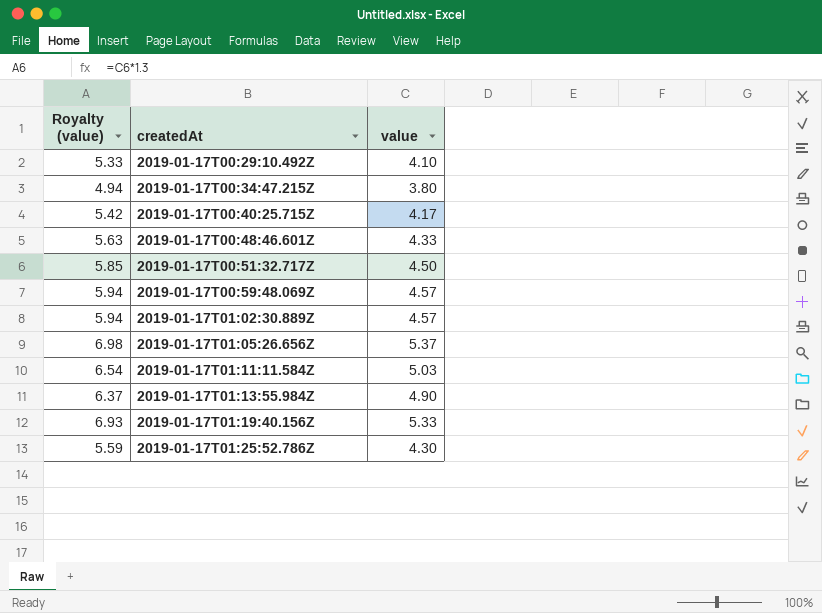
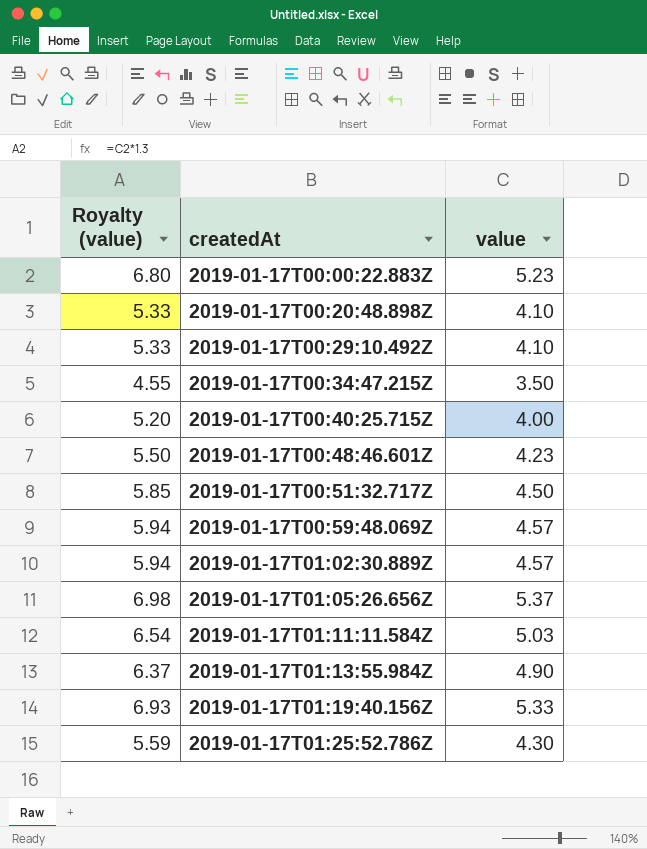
row 2019-01-17T00:00:22.883Z: none -> 6.80 | 5.23
row 2019-01-17T00:20:48.898Z: none -> 5.33 | 4.10
2019-01-17T00:34:47.215Z | Royalty (value): 4.94 -> 4.55
2019-01-17T00:34:47.215Z | value: 3.80 -> 3.50
2019-01-17T00:40:25.715Z | Royalty (value): 5.42 -> 5.20
2019-01-17T00:40:25.715Z | value: 4.17 -> 4.00
2019-01-17T00:48:46.601Z | Royalty (value): 5.63 -> 5.50
2019-01-17T00:48:46.601Z | value: 4.33 -> 4.23

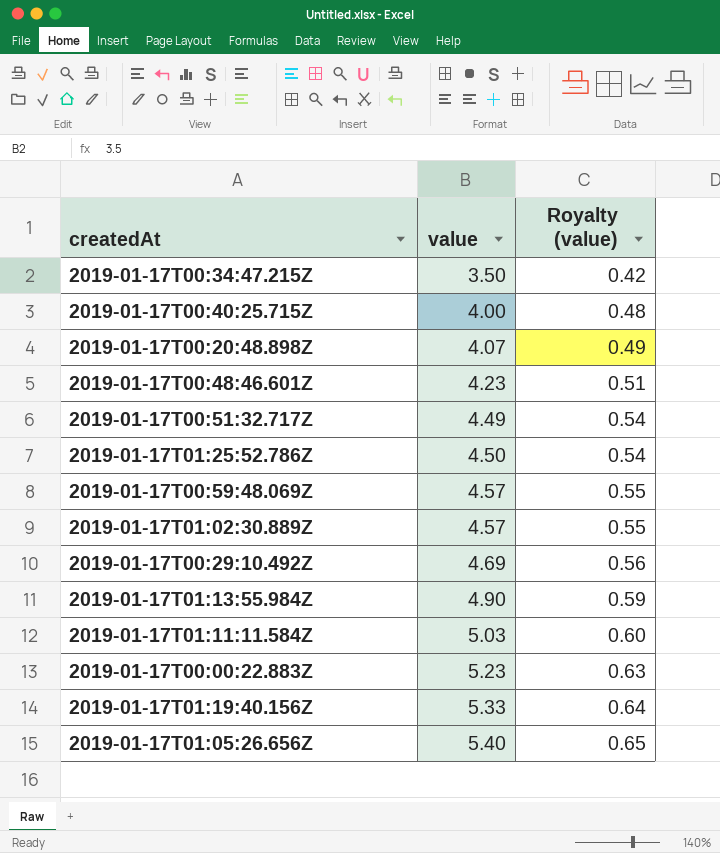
row order: createdAt ascending -> value ascending
column Royalty (value) | formula: [value] * 1.3 -> [value] * 0.12
column Royalty (value) | position: 1 -> 3
2019-01-17T00:20:48.898Z | value: 4.10 -> 4.07
2019-01-17T00:51:32.717Z | value: 4.50 -> 4.49
2019-01-17T01:25:52.786Z | value: 4.30 -> 4.50
2019-01-17T00:29:10.492Z | value: 4.10 -> 4.69
2019-01-17T01:05:26.656Z | value: 5.37 -> 5.40

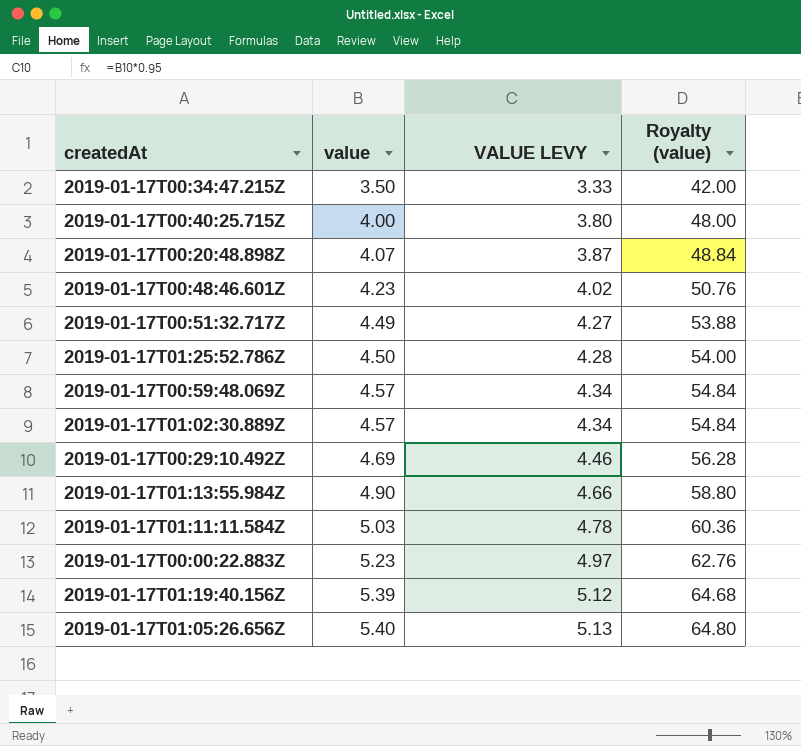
column VALUE LEVY | formula: none -> [value] * 0.95
column Royalty (value) | formula: [value] * 0.12 -> [value] * 12
2019-01-17T01:19:40.156Z | value: 5.33 -> 5.39

